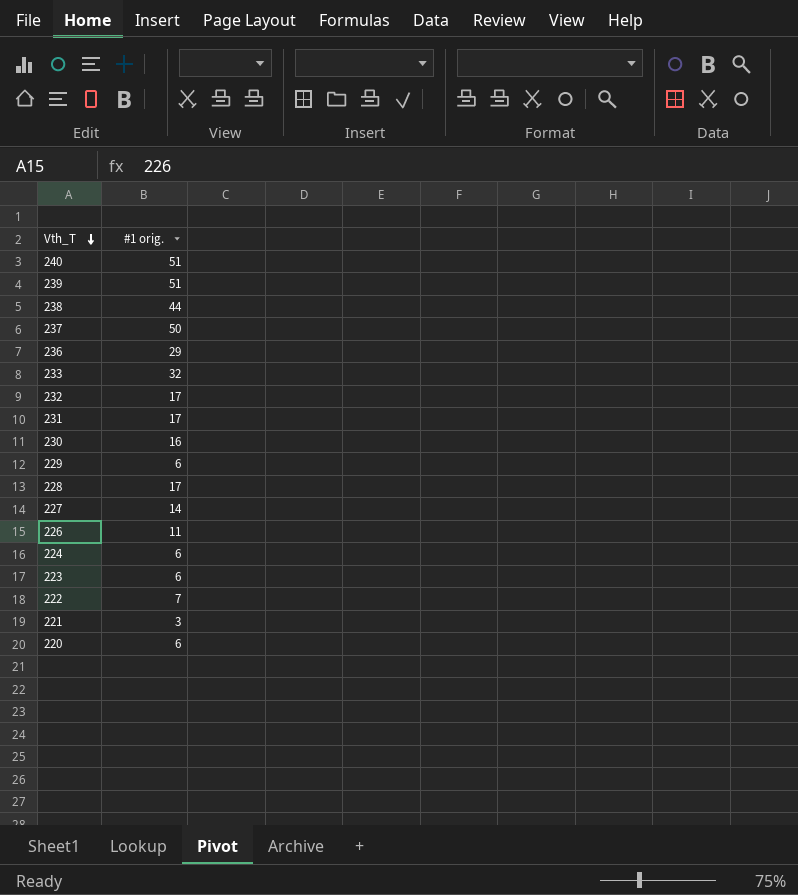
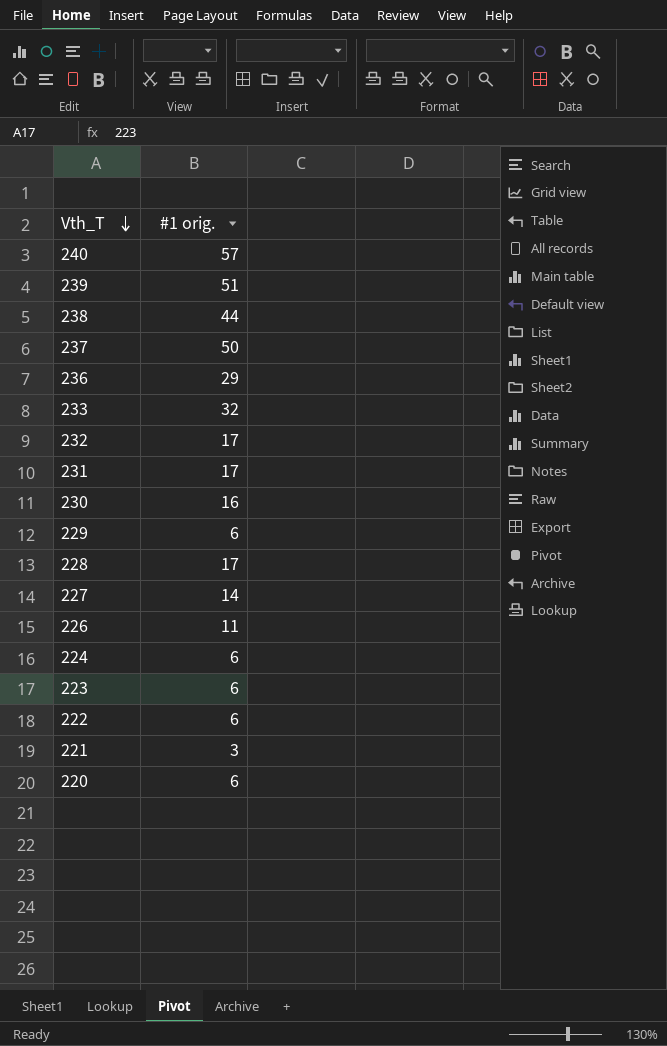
240 | #1 orig.: 51 -> 57
222 | #1 orig.: 7 -> 6

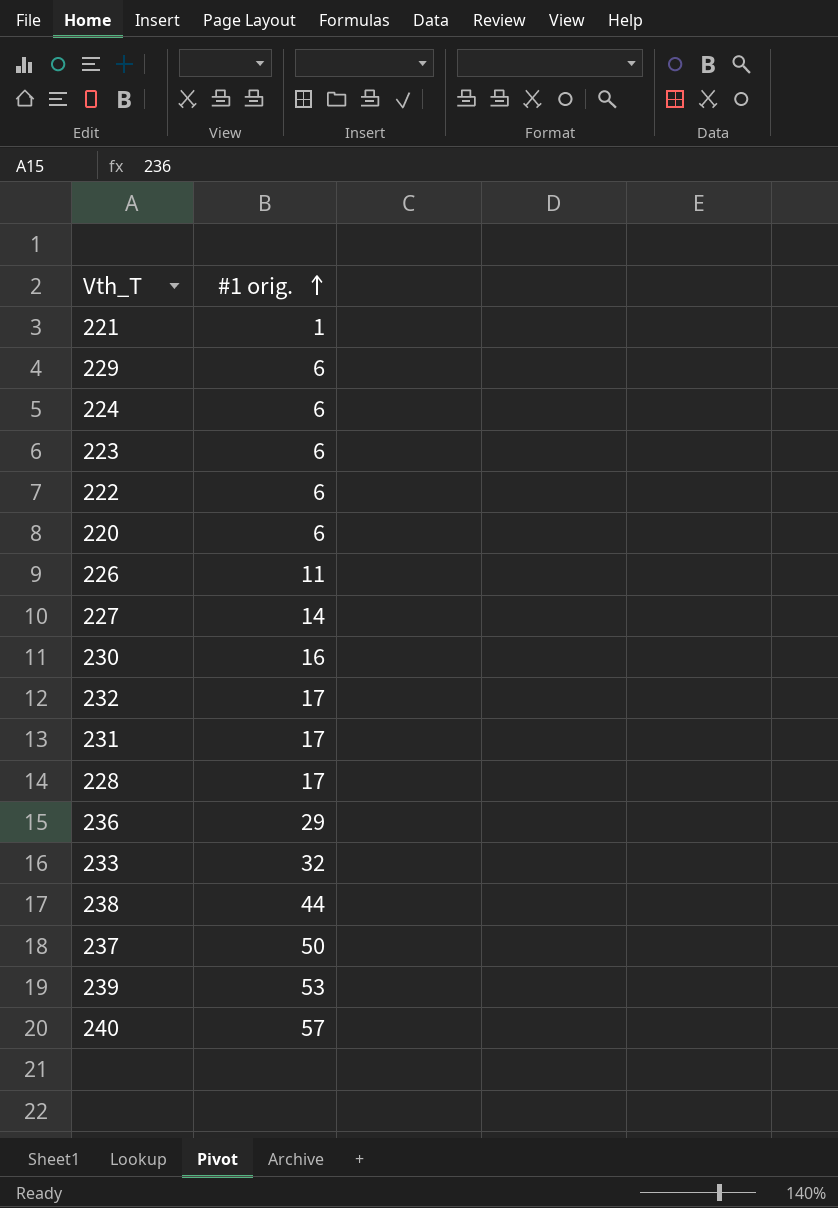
row order: Vth_T descending -> #1 orig. ascending
221 | #1 orig.: 3 -> 1
239 | #1 orig.: 51 -> 53

